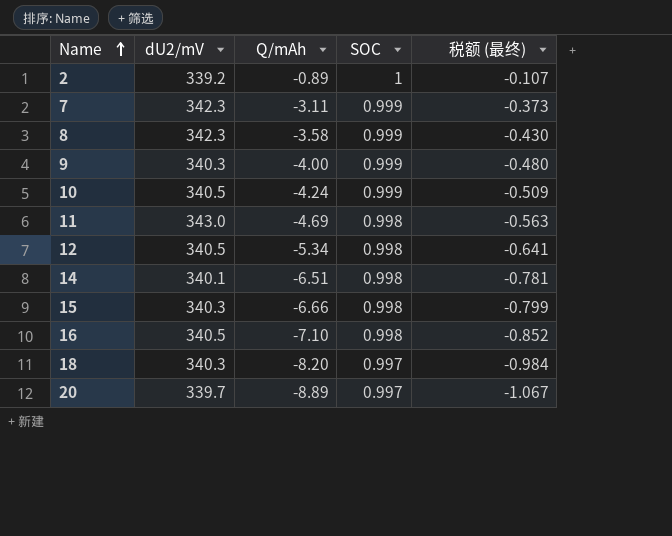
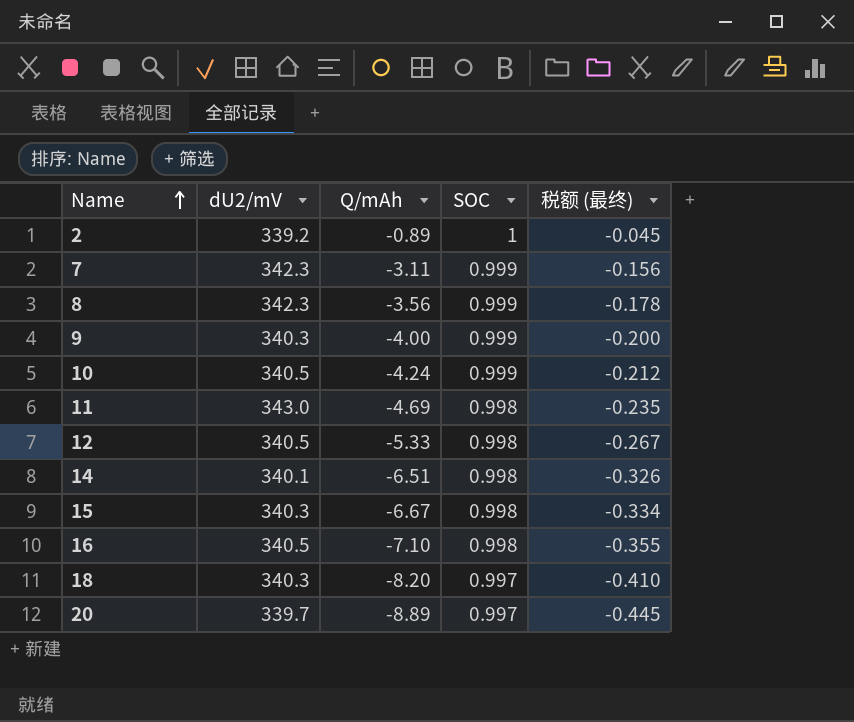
column 税额 (最终) | formula: [Q/mAh] * 0.12 -> [Q/mAh] * 0.05
8 | Q/mAh: -3.58 -> -3.56
12 | Q/mAh: -5.34 -> -5.33
15 | Q/mAh: -6.66 -> -6.67

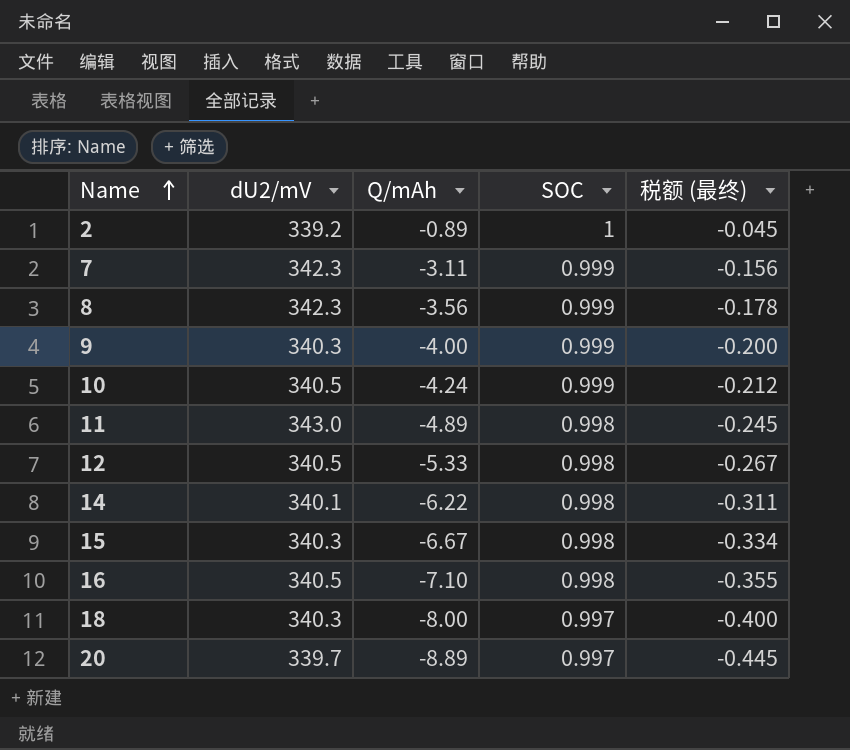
11 | Q/mAh: -4.69 -> -4.89
11 | 税额 (最终): -0.235 -> -0.245
14 | Q/mAh: -6.51 -> -6.22
14 | 税额 (最终): -0.326 -> -0.311
18 | Q/mAh: -8.20 -> -8.00
18 | 税额 (最终): -0.410 -> -0.400

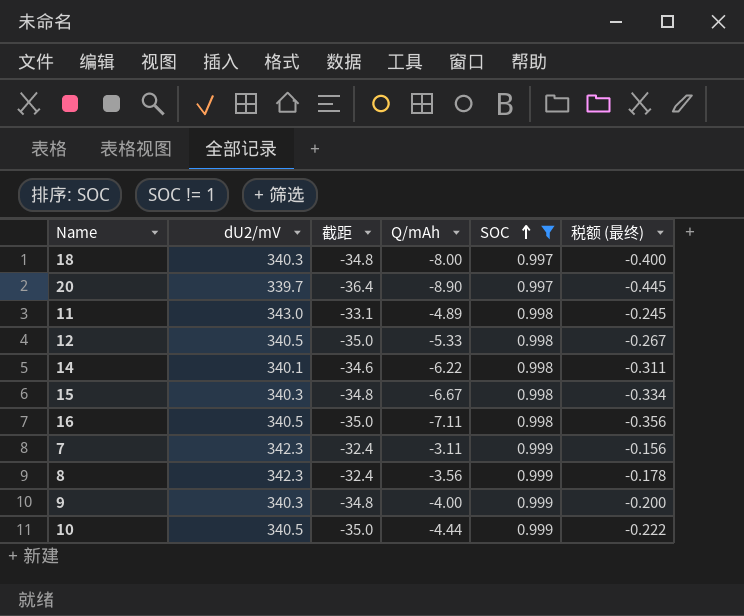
filter: none -> SOC != 1
row order: Name ascending -> SOC ascending
column 截距 | position: none -> 3
20 | Q/mAh: -8.89 -> -8.90
16 | Q/mAh: -7.10 -> -7.11
16 | 税额 (最终): -0.355 -> -0.356
10 | Q/mAh: -4.24 -> -4.44
10 | 税额 (最终): -0.212 -> -0.222

